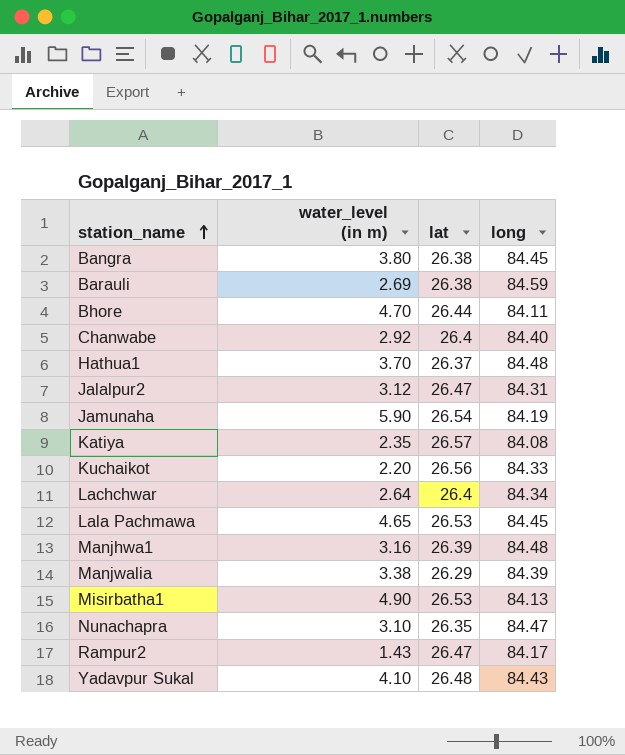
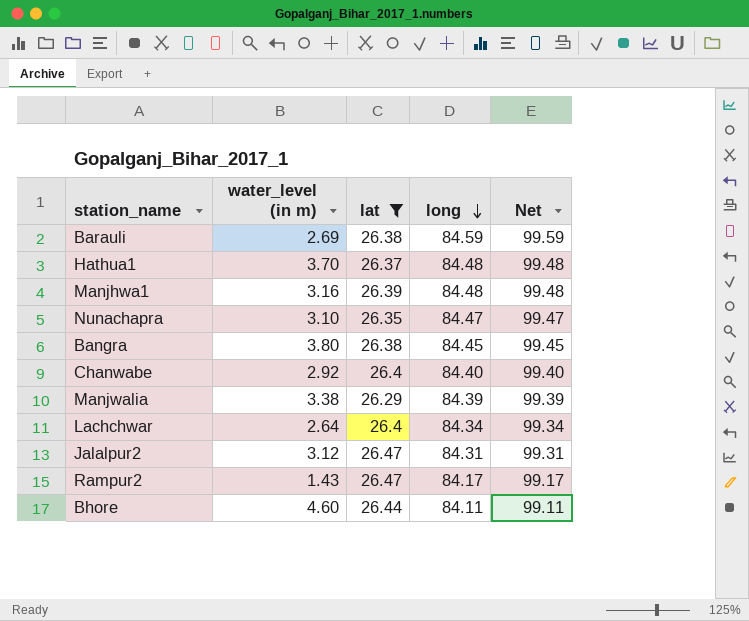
filter: none -> lat <= 26.47
row order: station_name ascending -> long descending
column Net | formula: none -> [long] + 15
Bhore | water_level (in m): 4.70 -> 4.60

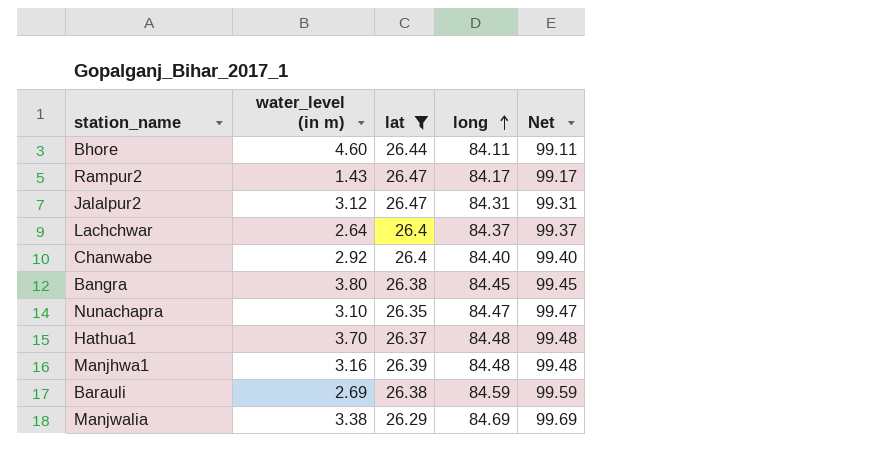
row order: long descending -> long ascending
Lachchwar | long: 84.34 -> 84.37
Lachchwar | Net: 99.34 -> 99.37
Manjwalia | long: 84.39 -> 84.69
Manjwalia | Net: 99.39 -> 99.69

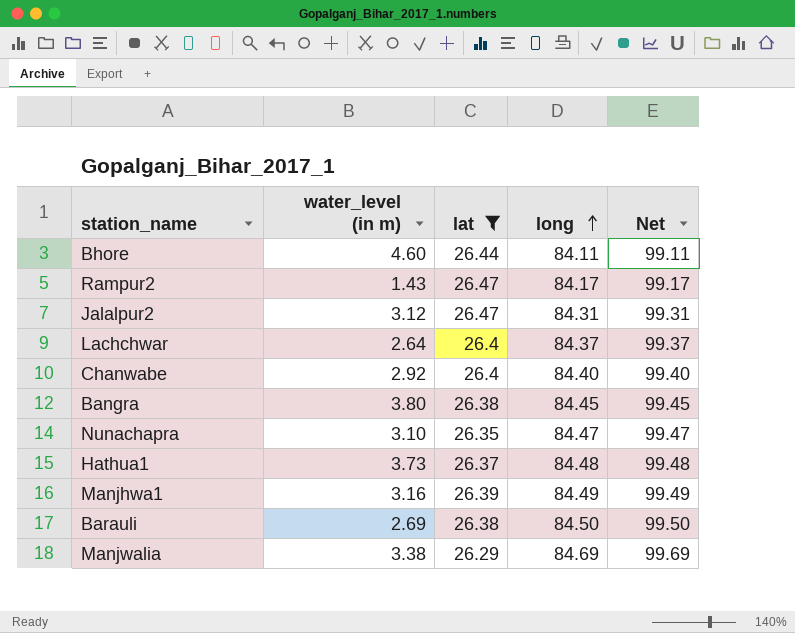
Hathua1 | water_level (in m): 3.70 -> 3.73
Manjhwa1 | long: 84.48 -> 84.49
Manjhwa1 | Net: 99.48 -> 99.49
Barauli | long: 84.59 -> 84.50
Barauli | Net: 99.59 -> 99.50

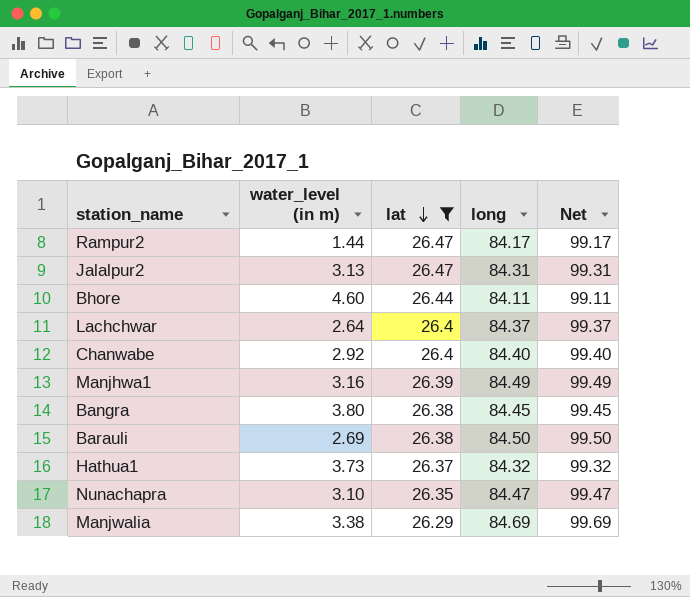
row order: long ascending -> lat descending
Rampur2 | water_level (in m): 1.43 -> 1.44
Jalalpur2 | water_level (in m): 3.12 -> 3.13
Hathua1 | long: 84.48 -> 84.32
Hathua1 | Net: 99.48 -> 99.32

